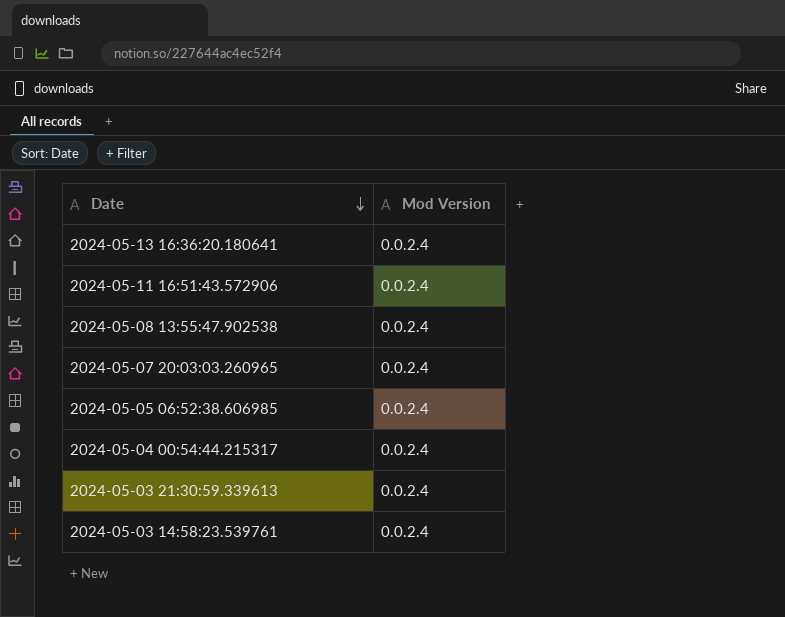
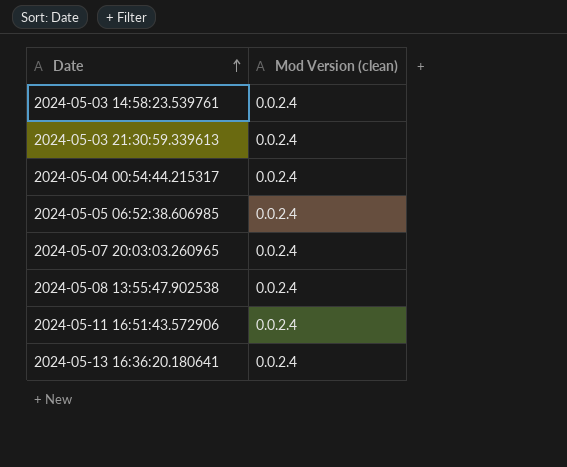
row order: Date descending -> Date ascending
column name: Mod Version -> Mod Version (clean)

